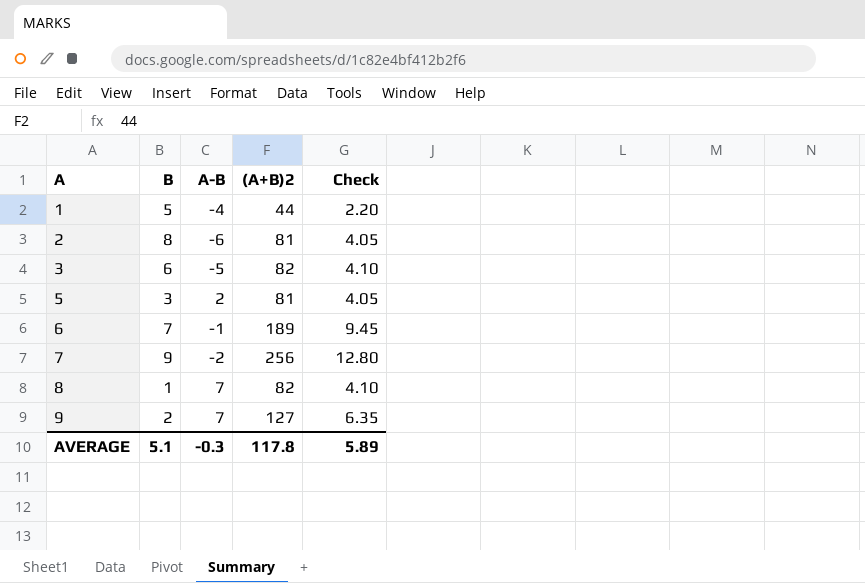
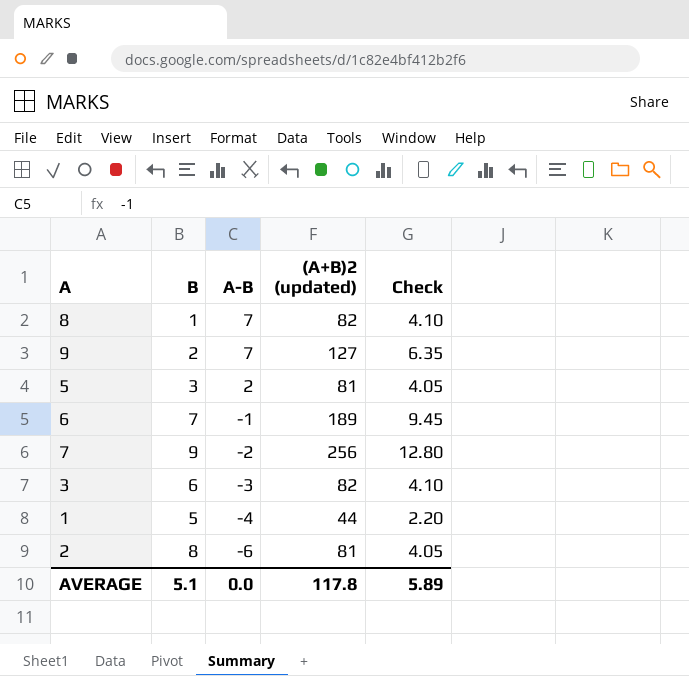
row order: A ascending -> A-B descending
column name: (A+B)2 -> (A+B)2 (updated)
3 | A-B: -5 -> -3
AVERAGE | A-B: -0.3 -> 0.0

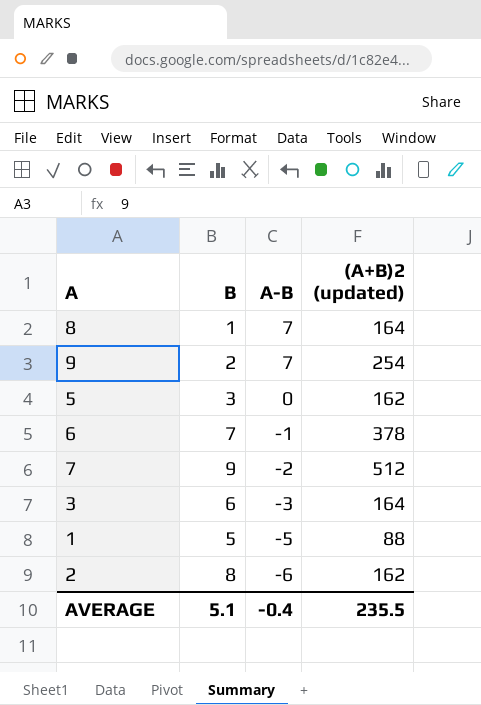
column Check | formula: [(A+B)2 (updated)] * 0.05 -> none
8 | (A+B)2 (updated): 82 -> 164
9 | (A+B)2 (updated): 127 -> 254
5 | A-B: 2 -> 0
5 | (A+B)2 (updated): 81 -> 162
6 | (A+B)2 (updated): 189 -> 378
7 | (A+B)2 (updated): 256 -> 512
3 | (A+B)2 (updated): 82 -> 164
1 | A-B: -4 -> -5
1 | (A+B)2 (updated): 44 -> 88
2 | (A+B)2 (updated): 81 -> 162
AVERAGE | A-B: 0.0 -> -0.4
AVERAGE | (A+B)2 (updated): 117.8 -> 235.5

